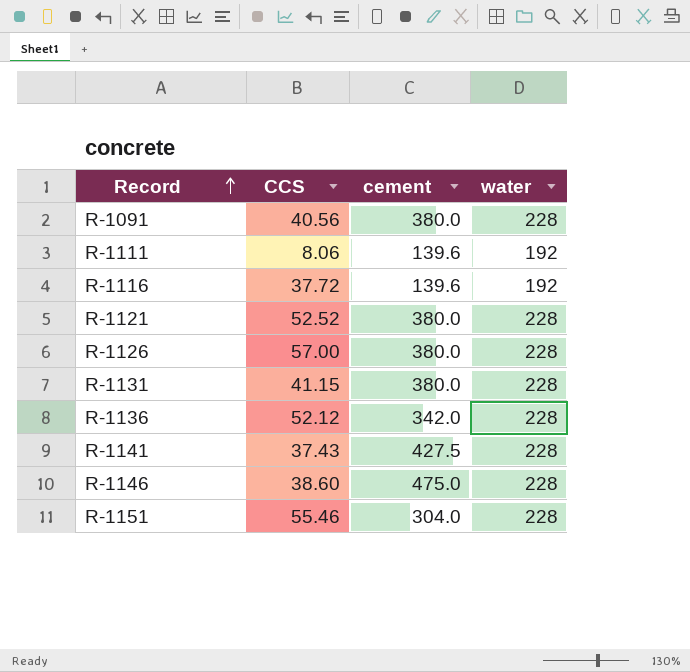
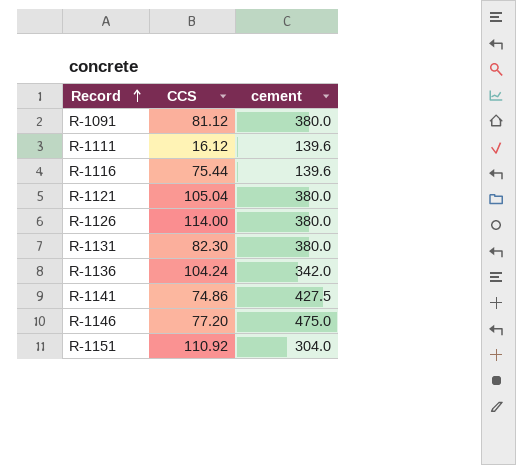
column water | position: 4 -> none
R-1091 | CCS: 40.56 -> 81.12
R-1111 | CCS: 8.06 -> 16.12
R-1116 | CCS: 37.72 -> 75.44
R-1121 | CCS: 52.52 -> 105.04
R-1126 | CCS: 57.00 -> 114.00
R-1131 | CCS: 41.15 -> 82.30
R-1136 | CCS: 52.12 -> 104.24
R-1141 | CCS: 37.43 -> 74.86
R-1146 | CCS: 38.60 -> 77.20
R-1151 | CCS: 55.46 -> 110.92

